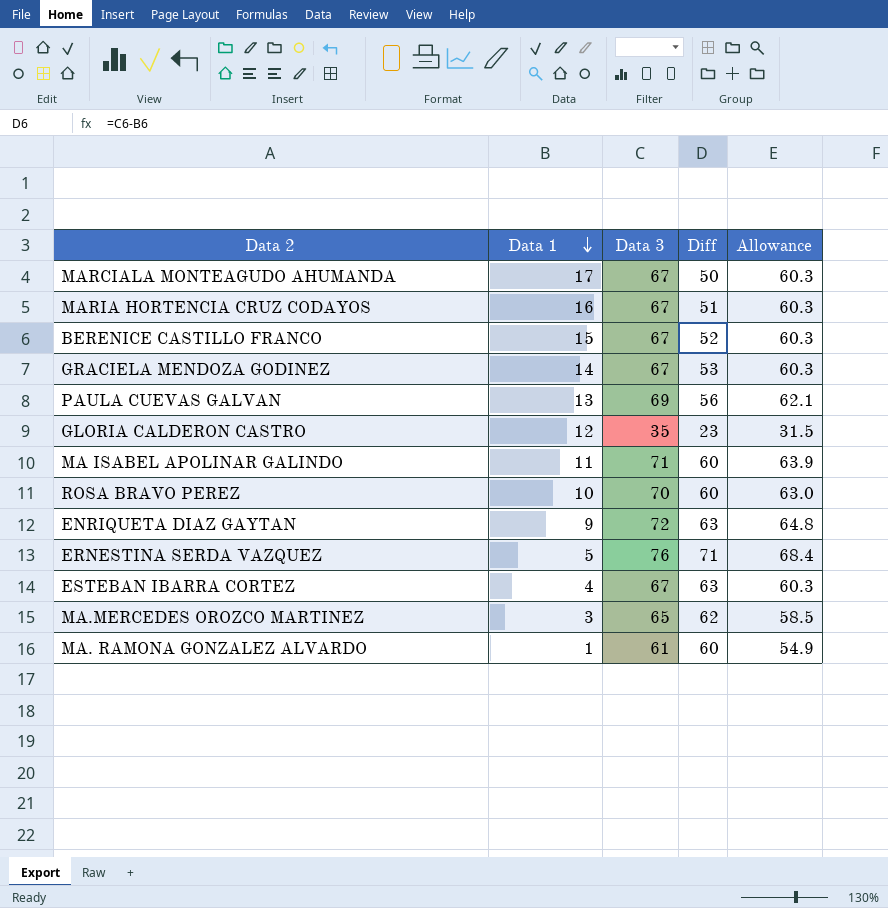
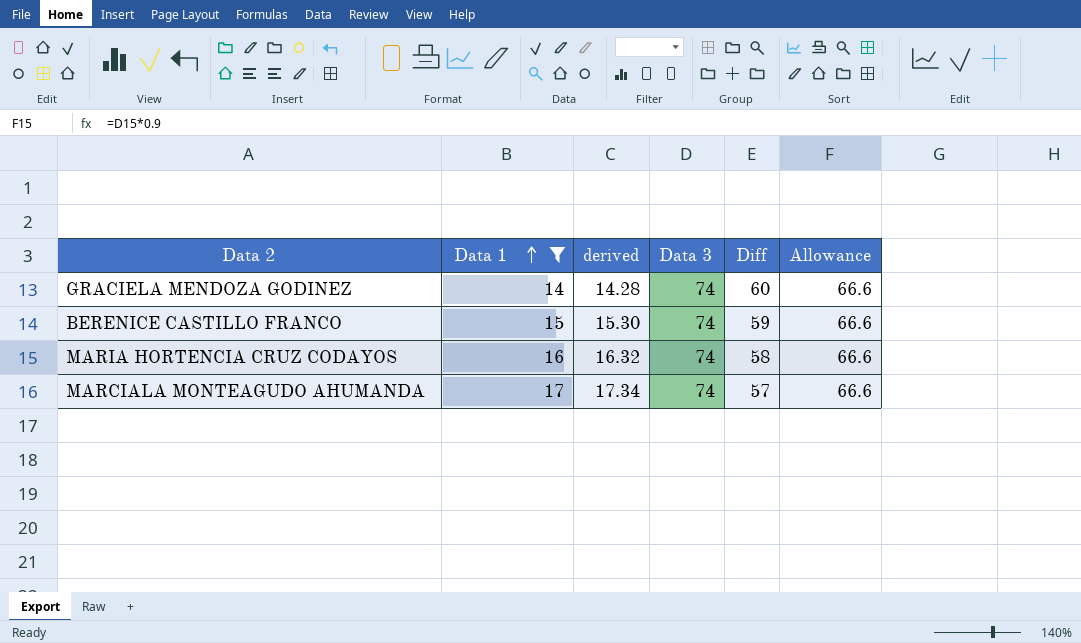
filter: none -> Data 1 >= 14
row order: Data 1 descending -> Data 1 ascending
column derived | formula: none -> [Data 1] * 1.02
GRACIELA MENDOZA GODINEZ | Data 3: 67 -> 74
GRACIELA MENDOZA GODINEZ | Diff: 53 -> 60
GRACIELA MENDOZA GODINEZ | Allowance: 60.3 -> 66.6
BERENICE CASTILLO FRANCO | Data 3: 67 -> 74
BERENICE CASTILLO FRANCO | Diff: 52 -> 59
BERENICE CASTILLO FRANCO | Allowance: 60.3 -> 66.6
MARIA HORTENCIA CRUZ CODAYOS | Data 3: 67 -> 74
MARIA HORTENCIA CRUZ CODAYOS | Diff: 51 -> 58
MARIA HORTENCIA CRUZ CODAYOS | Allowance: 60.3 -> 66.6
MARCIALA MONTEAGUDO AHUMANDA | Data 3: 67 -> 74
MARCIALA MONTEAGUDO AHUMANDA | Diff: 50 -> 57
MARCIALA MONTEAGUDO AHUMANDA | Allowance: 60.3 -> 66.6

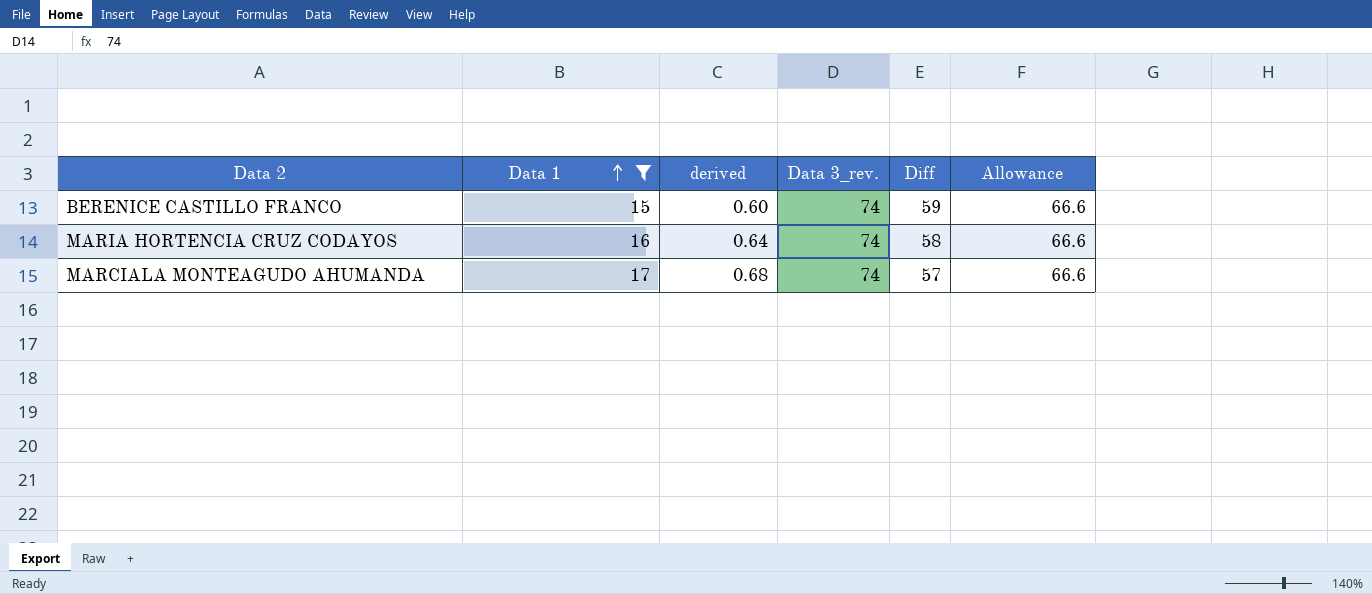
column derived | formula: [Data 1] * 1.02 -> [Data 1] * 0.04
column name: Data 3 -> Data 3_rev.
row GRACIELA MENDOZA GODINEZ: 14 | 14.28 | 74 | 60 | 66.6 -> none

